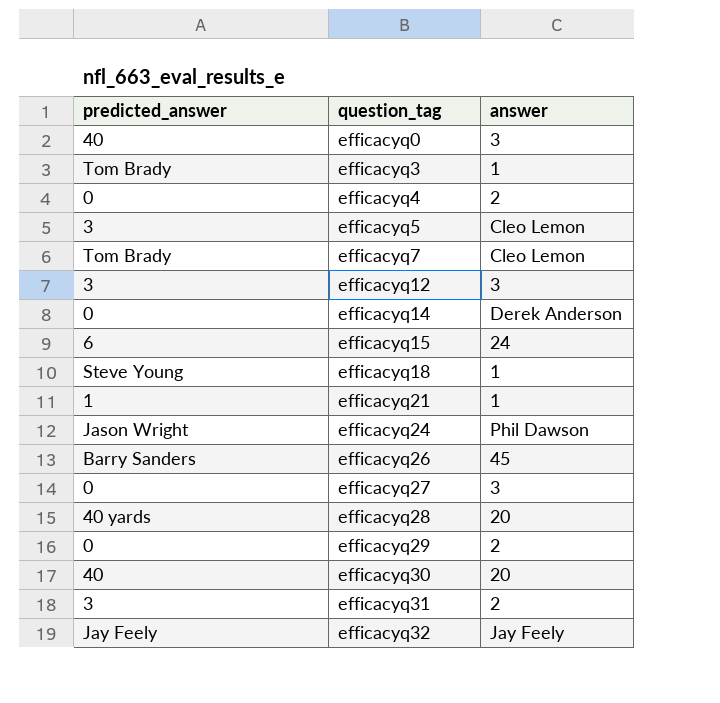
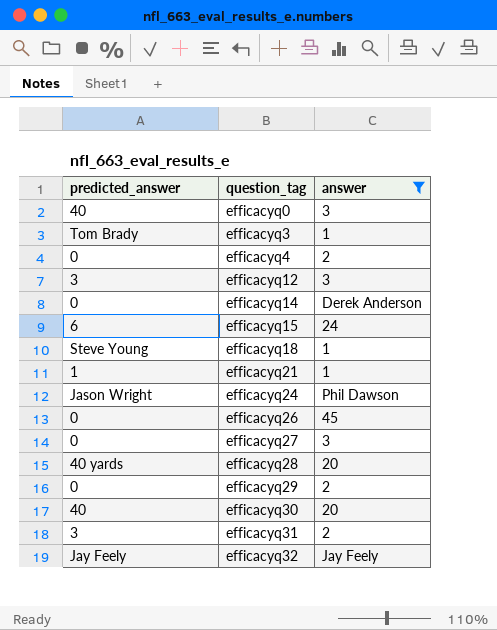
filter: none -> answer != Cleo Lemon
efficacyq26 | predicted_answer: Barry Sanders -> 0

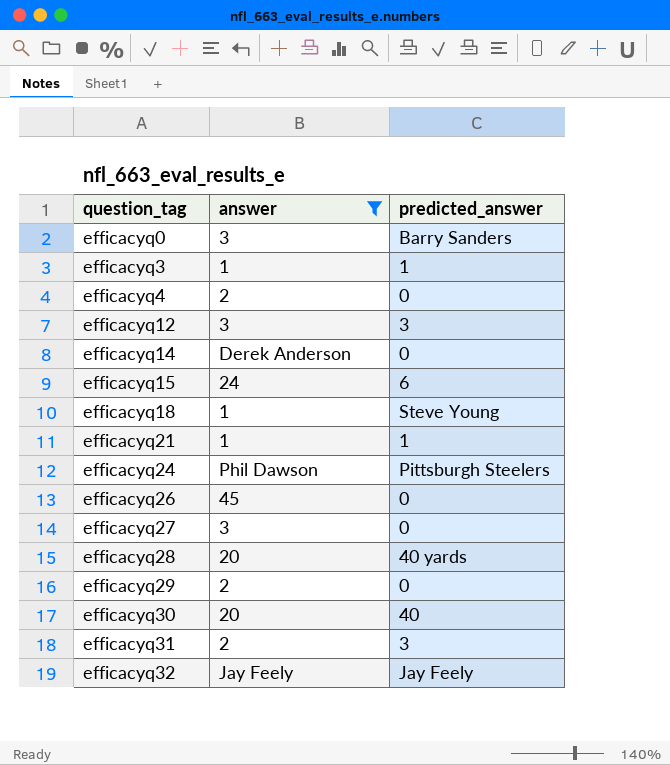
column predicted_answer | position: 1 -> 3
efficacyq0 | predicted_answer: 40 -> Barry Sanders
efficacyq3 | predicted_answer: Tom Brady -> 1
efficacyq24 | predicted_answer: Jason Wright -> Pittsburgh Steelers

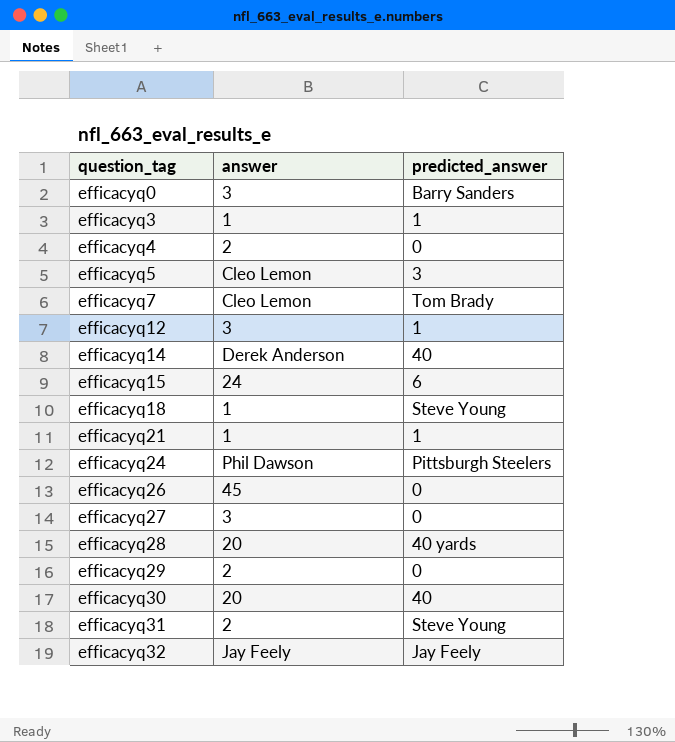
filter: answer != Cleo Lemon -> none
efficacyq12 | predicted_answer: 3 -> 1
efficacyq14 | predicted_answer: 0 -> 40
efficacyq31 | predicted_answer: 3 -> Steve Young

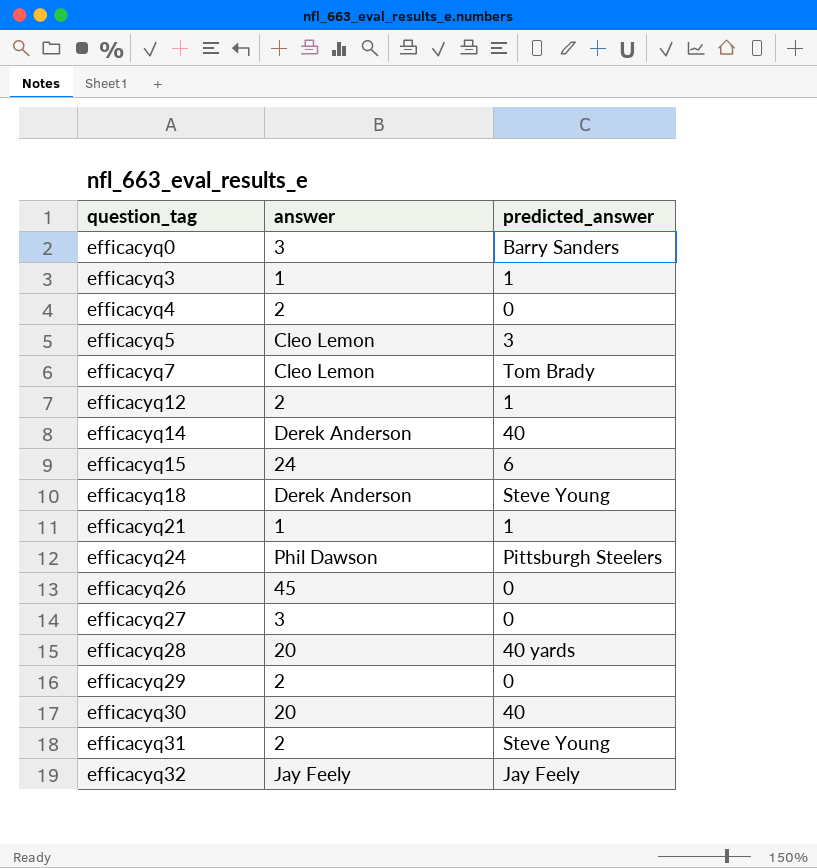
efficacyq12 | answer: 3 -> 2
efficacyq18 | answer: 1 -> Derek Anderson

